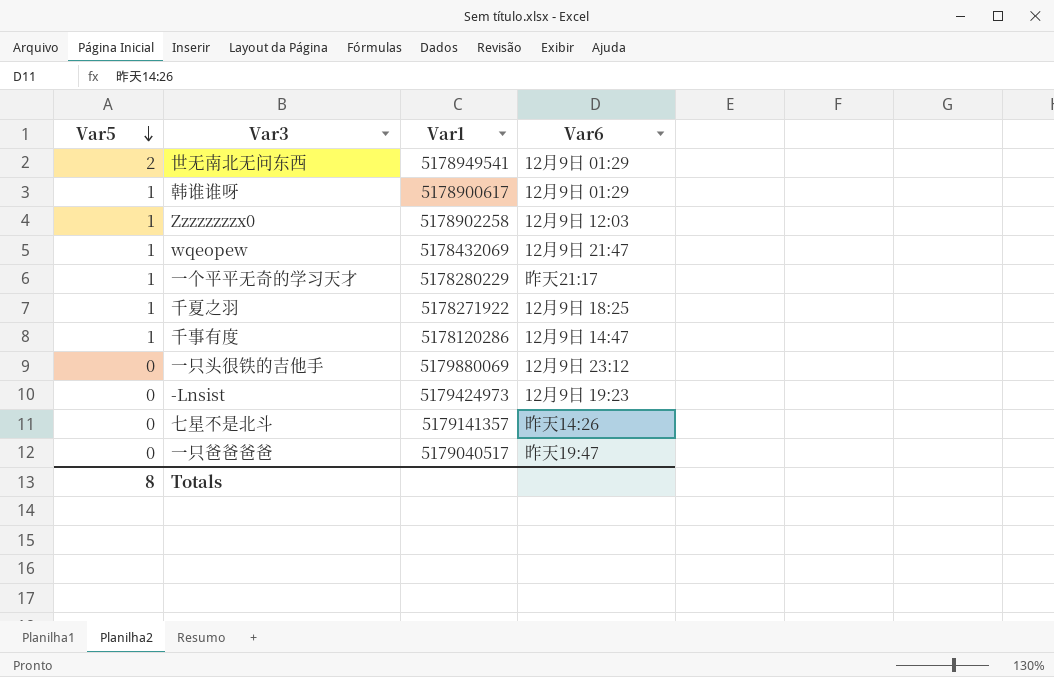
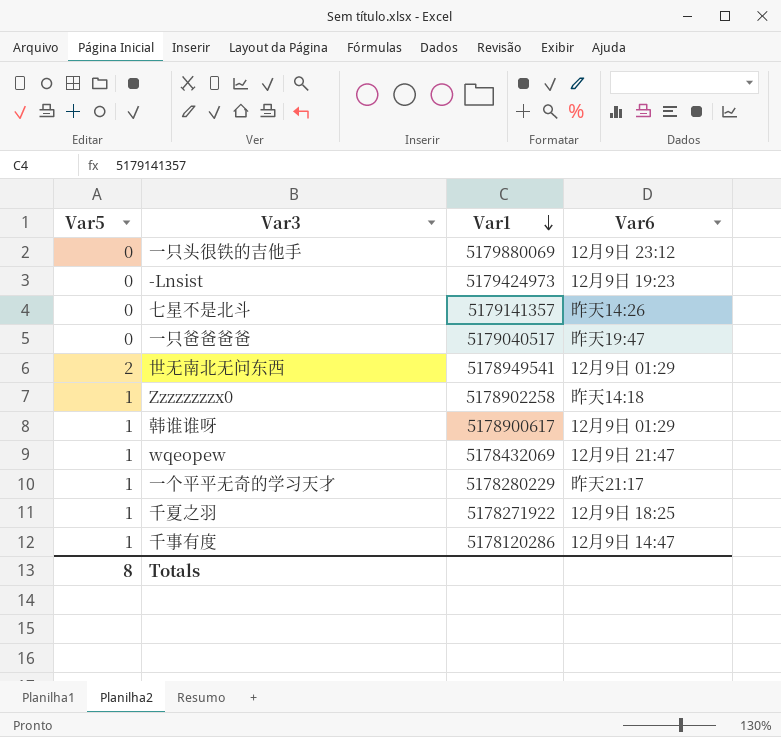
row order: Var5 descending -> Var1 descending
Zzzzzzzzx0 | Var6: 12月9日 12:03 -> 昨天14:18

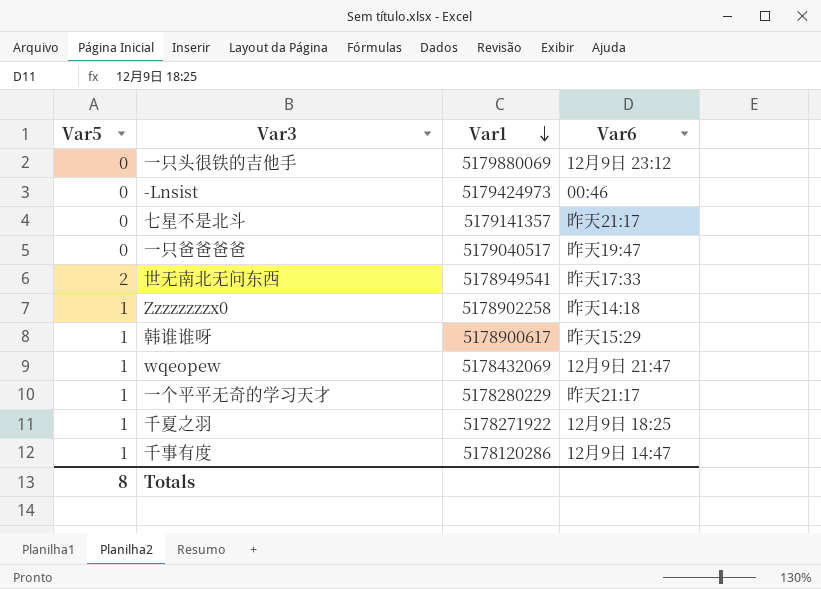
-Lnsist | Var6: 12月9日 19:23 -> 00:46
七星不是北斗 | Var6: 昨天14:26 -> 昨天21:17
世无南北无问东西 | Var6: 12月9日 01:29 -> 昨天17:33
韩谁谁呀 | Var6: 12月9日 01:29 -> 昨天15:29

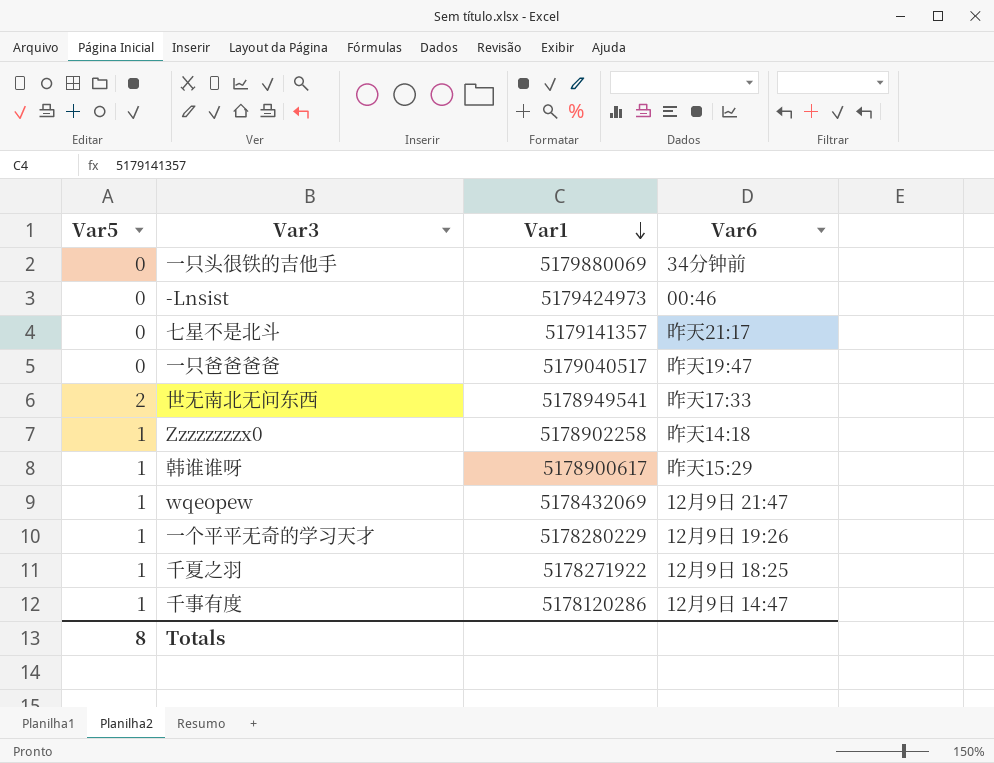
一只头很铁的吉他手 | Var6: 12月9日 23:12 -> 34分钟前
一个平平无奇的学习天才 | Var6: 昨天21:17 -> 12月9日 19:26

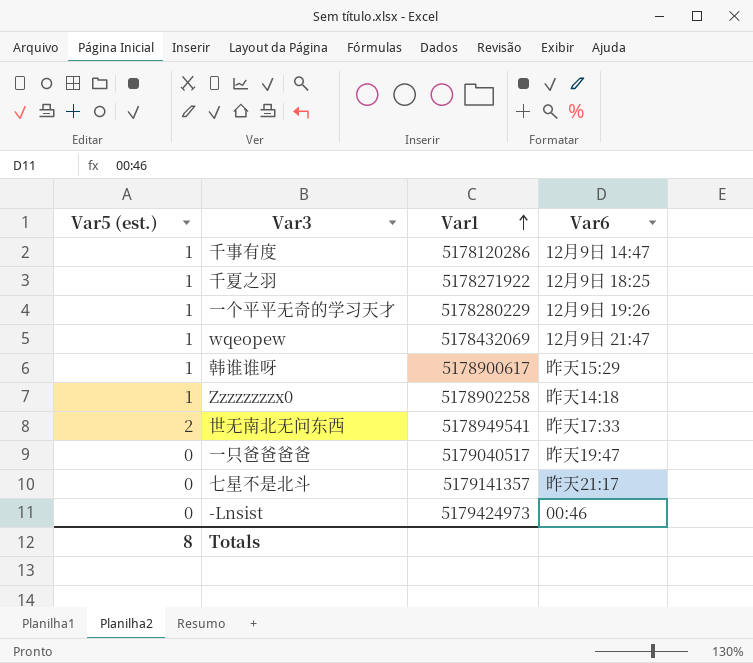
row order: Var1 descending -> Var1 ascending
column name: Var5 -> Var5 (est.)
row 一只头很铁的吉他手: 0 | 5179880069 | 34分钟前 -> none

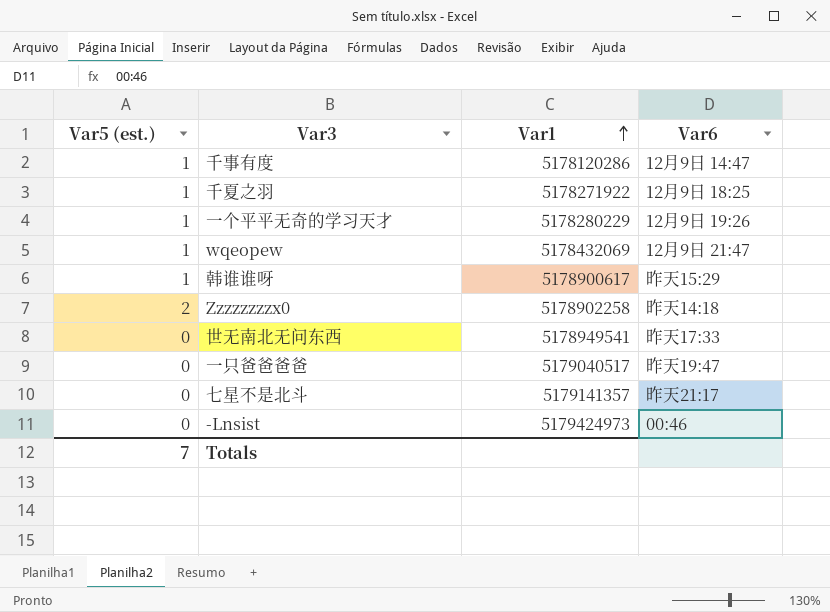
Zzzzzzzzx0 | Var5 (est.): 1 -> 2
世无南北无问东西 | Var5 (est.): 2 -> 0
Totals | Var5 (est.): 8 -> 7

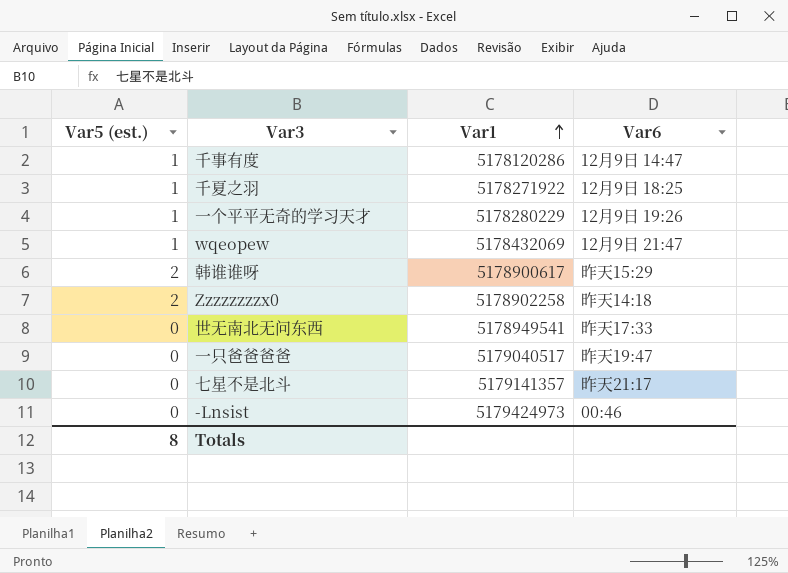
韩谁谁呀 | Var5 (est.): 1 -> 2
Totals | Var5 (est.): 7 -> 8

